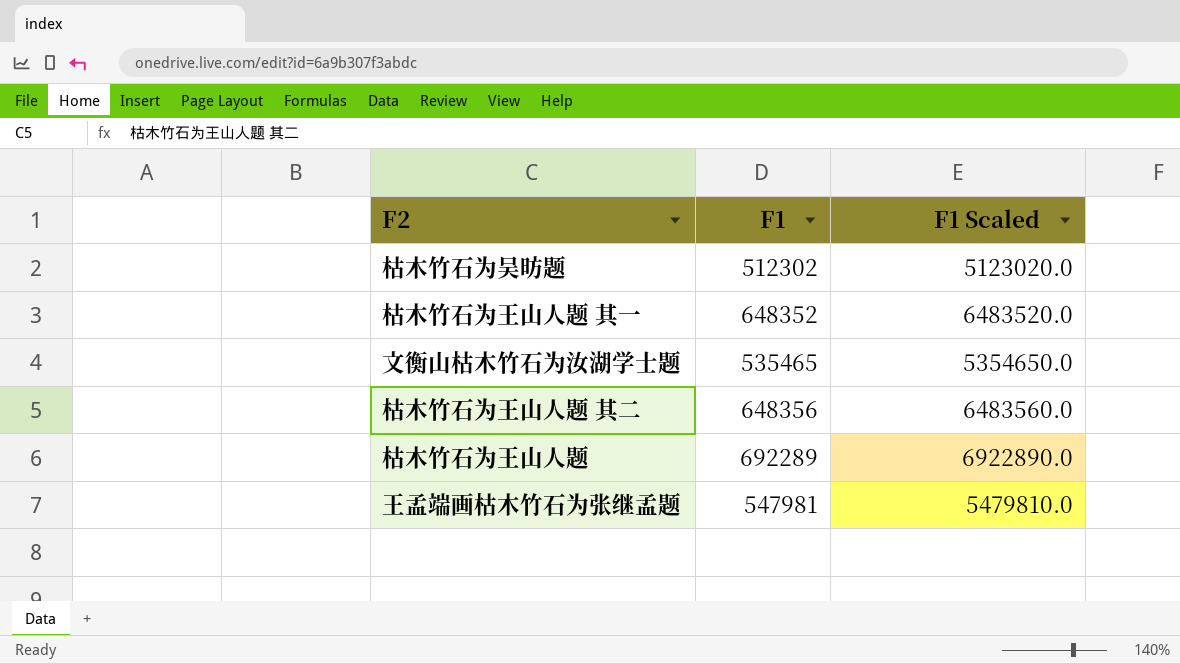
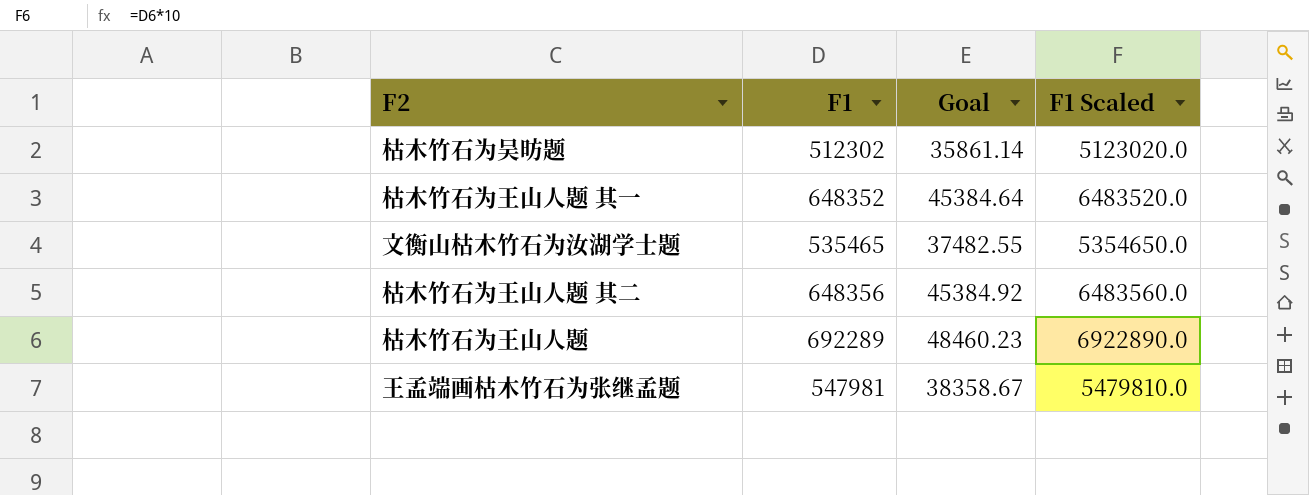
column Goal | formula: none -> [F1] * 0.07

